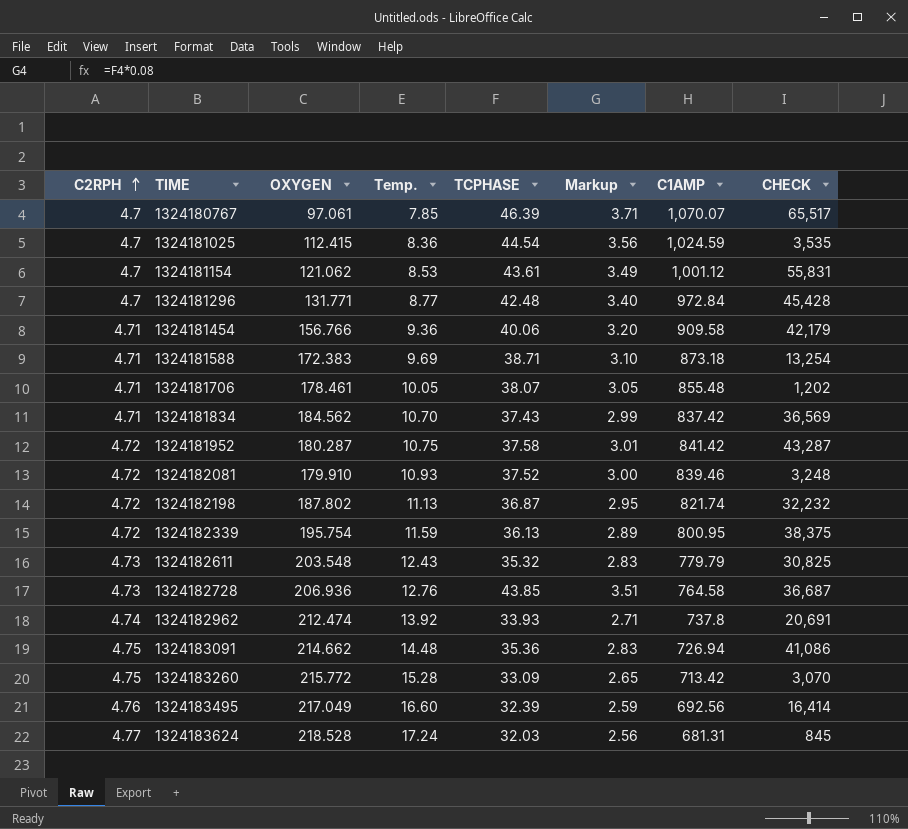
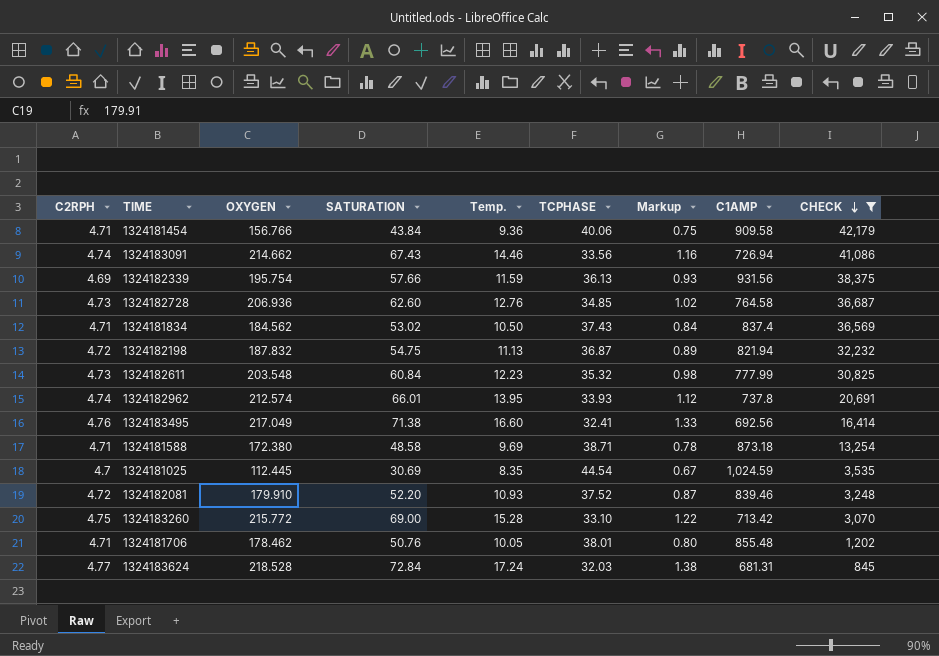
filter: none -> CHECK <= 42,179
row order: C2RPH ascending -> CHECK descending
column SATURATION | position: none -> 4
column Markup | formula: [TCPHASE] * 0.08 -> [Temp.] * 0.08
1324183091 | C2RPH: 4.75 -> 4.74
1324183091 | Temp.: 14.48 -> 14.46
1324183091 | TCPHASE: 35.36 -> 33.56
1324182339 | C2RPH: 4.72 -> 4.69
1324182339 | C1AMP: 800.95 -> 931.56
1324182728 | TCPHASE: 43.85 -> 34.85
1324181834 | Temp.: 10.70 -> 10.50
1324181834 | C1AMP: 837.42 -> 837.4
1324182198 | OXYGEN: 187.802 -> 187.832
1324182198 | C1AMP: 821.74 -> 821.94
1324182611 | Temp.: 12.43 -> 12.23
1324182611 | C1AMP: 779.79 -> 777.99
1324182962 | OXYGEN: 212.474 -> 212.574
1324182962 | Temp.: 13.92 -> 13.95
1324183495 | TCPHASE: 32.39 -> 32.41
1324181588 | OXYGEN: 172.383 -> 172.380
1324181025 | OXYGEN: 112.415 -> 112.445
1324181025 | Temp.: 8.36 -> 8.35
1324183260 | TCPHASE: 33.09 -> 33.10
1324181706 | OXYGEN: 178.461 -> 178.462
1324181706 | TCPHASE: 38.07 -> 38.01

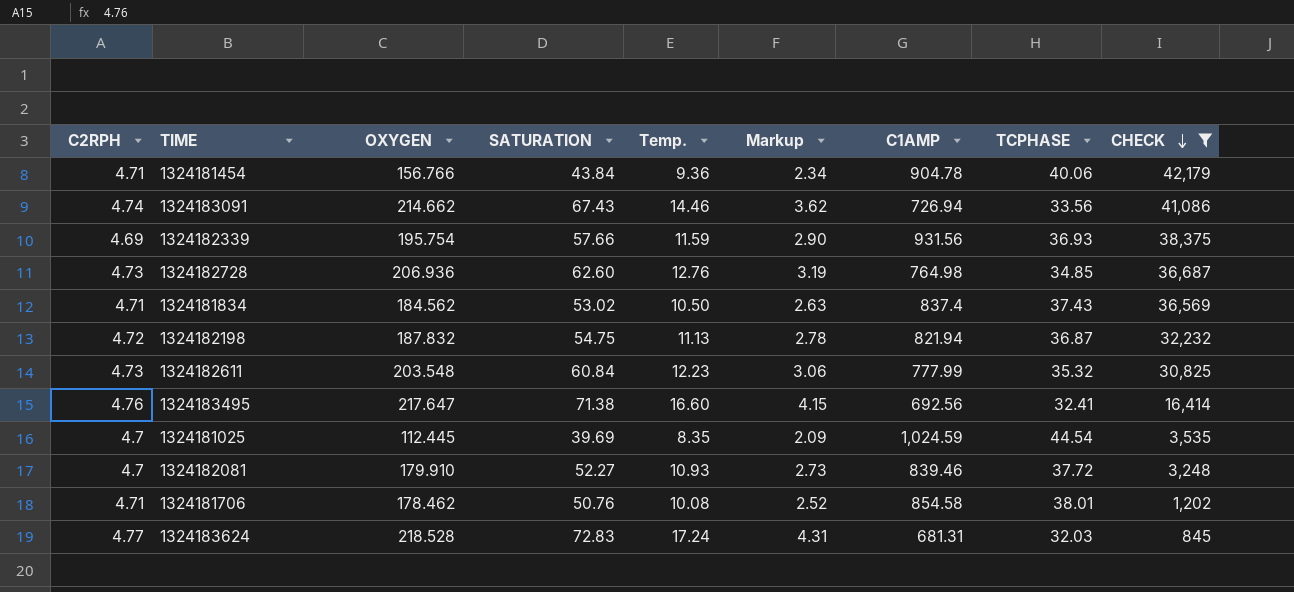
column Markup | formula: [Temp.] * 0.08 -> [Temp.] * 0.25
column TCPHASE | position: 6 -> 8
row 1324182962: 4.74 | 212.574 | 66.01 | 13.95 | 33.93 | 1.12 | 737.8 | 20,691 -> none
row 1324181588: 4.71 | 172.380 | 48.58 | 9.69 | 38.71 | 0.78 | 873.18 | 13,254 -> none
row 1324183260: 4.75 | 215.772 | 69.00 | 15.28 | 33.10 | 1.22 | 713.42 | 3,070 -> none
1324181454 | C1AMP: 909.58 -> 904.78
1324182339 | TCPHASE: 36.13 -> 36.93
1324182728 | C1AMP: 764.58 -> 764.98
1324183495 | OXYGEN: 217.049 -> 217.647
1324181025 | SATURATION: 30.69 -> 39.69
1324182081 | C2RPH: 4.72 -> 4.7
1324182081 | SATURATION: 52.20 -> 52.27
1324182081 | TCPHASE: 37.52 -> 37.72
1324181706 | Temp.: 10.05 -> 10.08
1324181706 | C1AMP: 855.48 -> 854.58
1324183624 | SATURATION: 72.84 -> 72.83

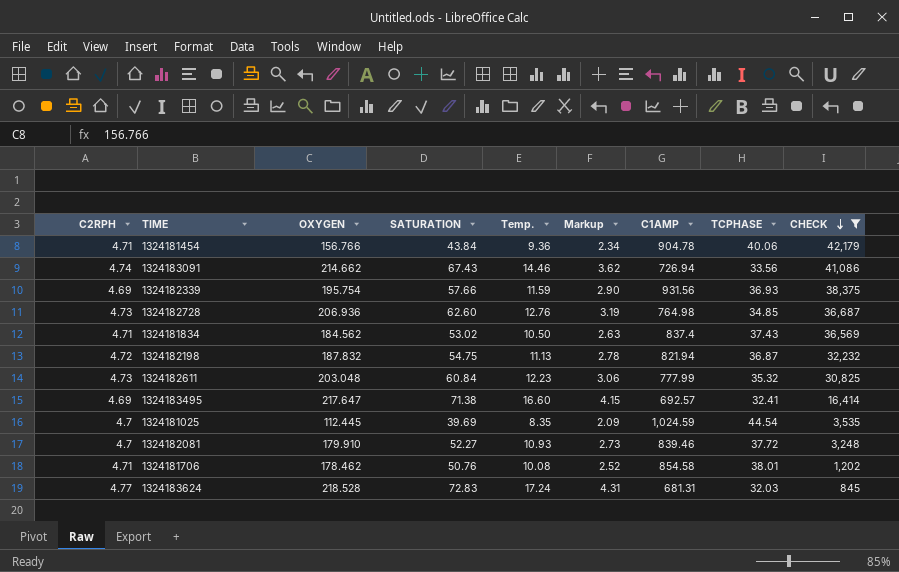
1324182611 | OXYGEN: 203.548 -> 203.048
1324183495 | C2RPH: 4.76 -> 4.69
1324183495 | C1AMP: 692.56 -> 692.57

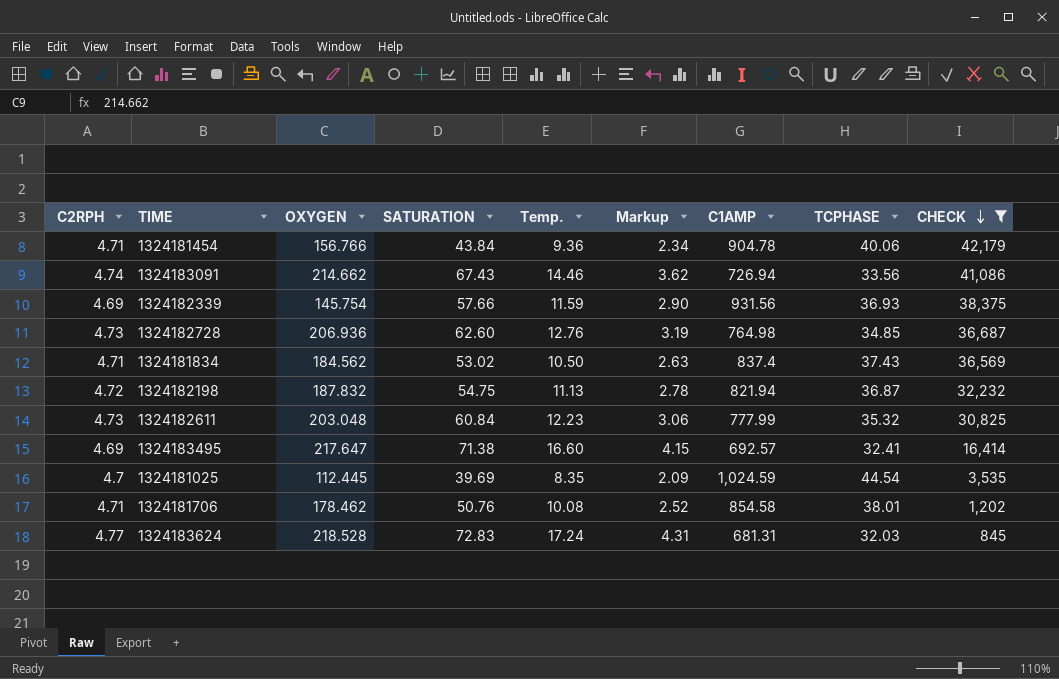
row 1324182081: 4.7 | 179.910 | 52.27 | 10.93 | 2.73 | 839.46 | 37.72 | 3,248 -> none
1324182339 | OXYGEN: 195.754 -> 145.754

